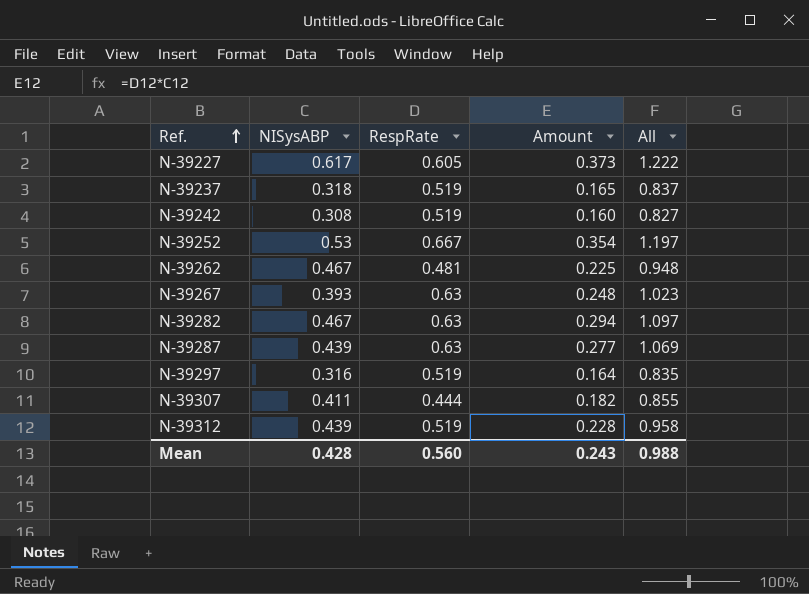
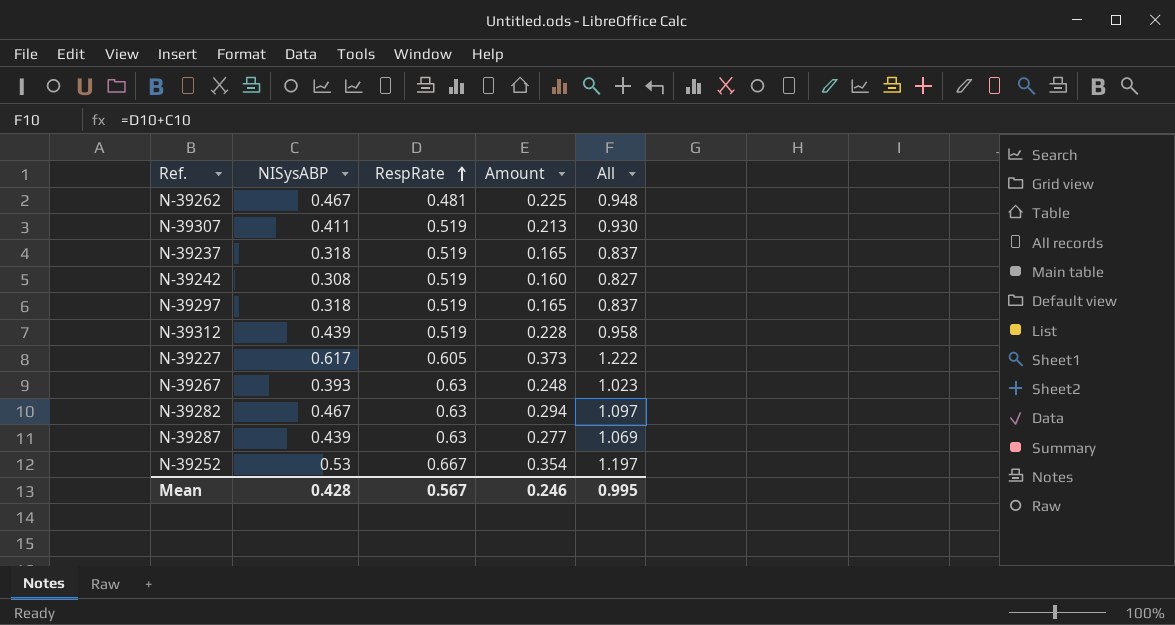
row order: Ref. ascending -> RespRate ascending
N-39307 | RespRate: 0.444 -> 0.519
N-39307 | Amount: 0.182 -> 0.213
N-39307 | All: 0.855 -> 0.930
N-39297 | NISysABP: 0.316 -> 0.318
N-39297 | Amount: 0.164 -> 0.165
N-39297 | All: 0.835 -> 0.837
Mean | RespRate: 0.560 -> 0.567
Mean | Amount: 0.243 -> 0.246
Mean | All: 0.988 -> 0.995

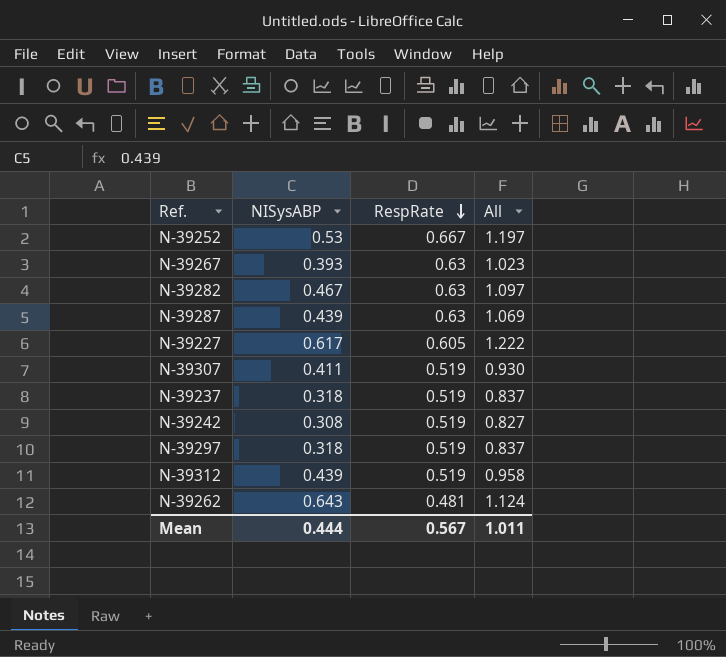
row order: RespRate ascending -> RespRate descending
column Amount | formula: [NISysABP] * [RespRate] -> none
N-39262 | NISysABP: 0.467 -> 0.643
N-39262 | All: 0.948 -> 1.124
Mean | NISysABP: 0.428 -> 0.444
Mean | All: 0.995 -> 1.011

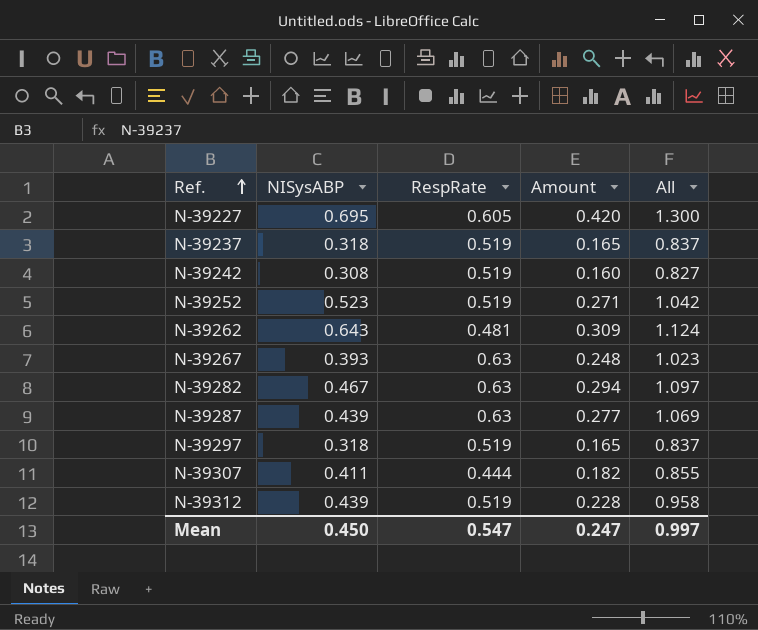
row order: RespRate descending -> Ref. ascending
column Amount | formula: none -> [NISysABP] * [RespRate]
N-39227 | NISysABP: 0.617 -> 0.695
N-39227 | All: 1.222 -> 1.300
N-39252 | NISysABP: 0.53 -> 0.523
N-39252 | RespRate: 0.667 -> 0.519
N-39252 | All: 1.197 -> 1.042
N-39307 | RespRate: 0.519 -> 0.444
N-39307 | All: 0.930 -> 0.855
Mean | NISysABP: 0.444 -> 0.450
Mean | RespRate: 0.567 -> 0.547
Mean | All: 1.011 -> 0.997

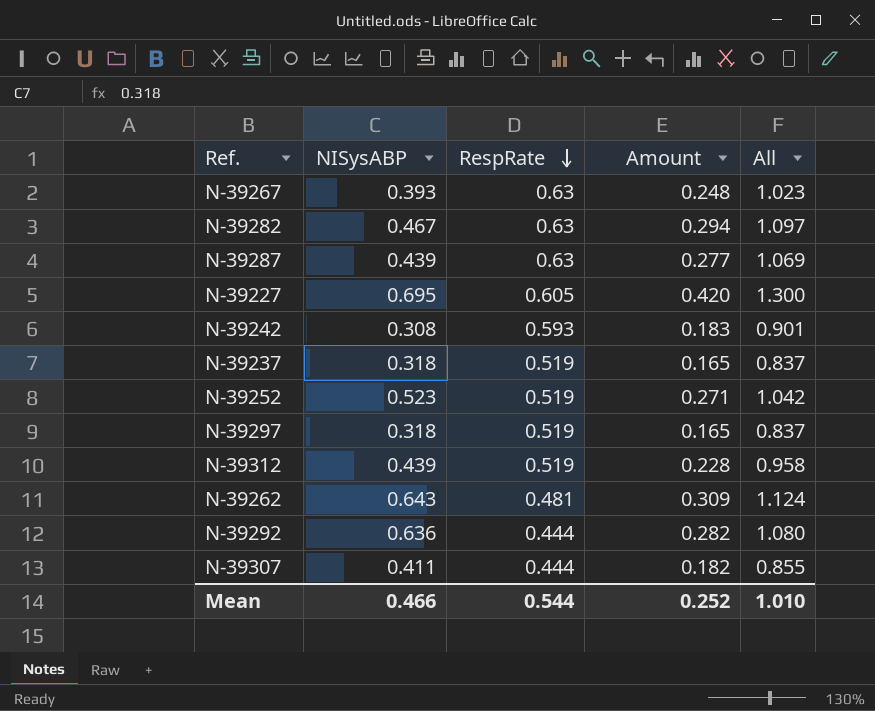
row order: Ref. ascending -> RespRate descending
N-39242 | RespRate: 0.519 -> 0.593
N-39242 | Amount: 0.160 -> 0.183
N-39242 | All: 0.827 -> 0.901
row N-39292: none -> 0.636 | 0.444 | 0.282 | 1.080
Mean | NISysABP: 0.450 -> 0.466
Mean | RespRate: 0.547 -> 0.544
Mean | Amount: 0.247 -> 0.252
Mean | All: 0.997 -> 1.010

